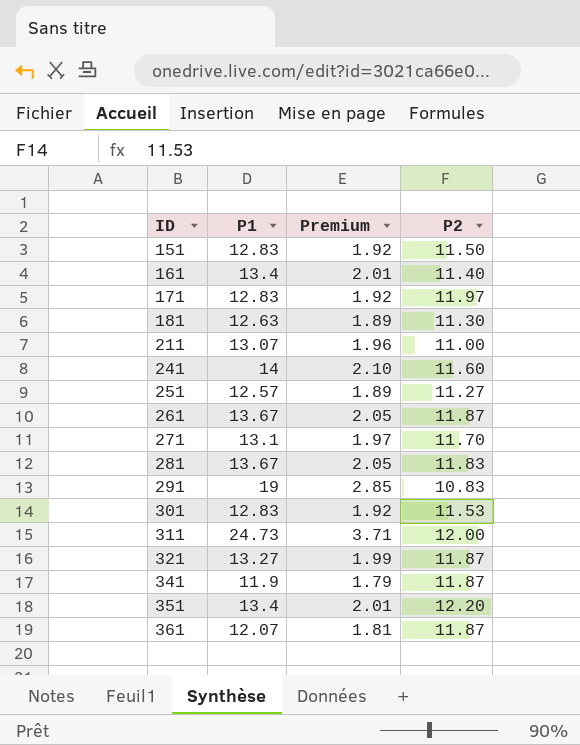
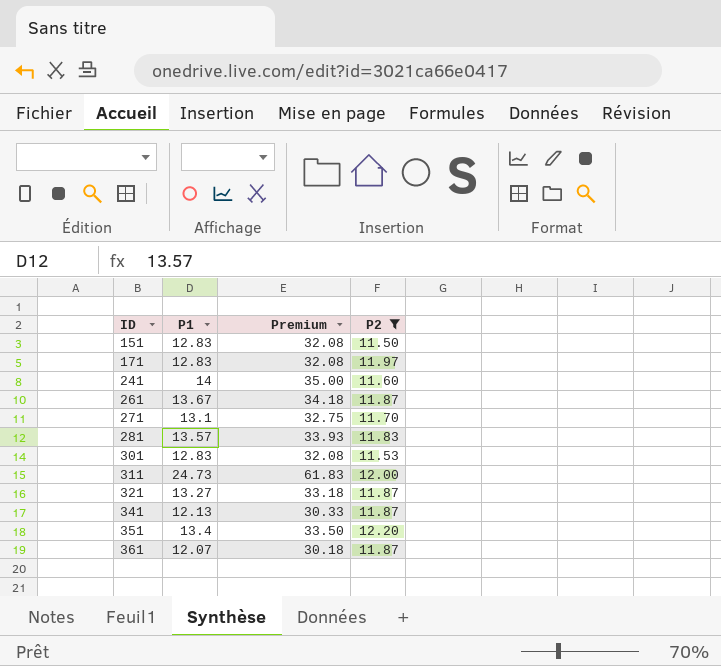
filter: none -> P2 >= 11.50
column Premium | formula: [P1] * 0.15 -> [P1] * 2.5
281 | P1: 13.67 -> 13.57
341 | P1: 11.9 -> 12.13

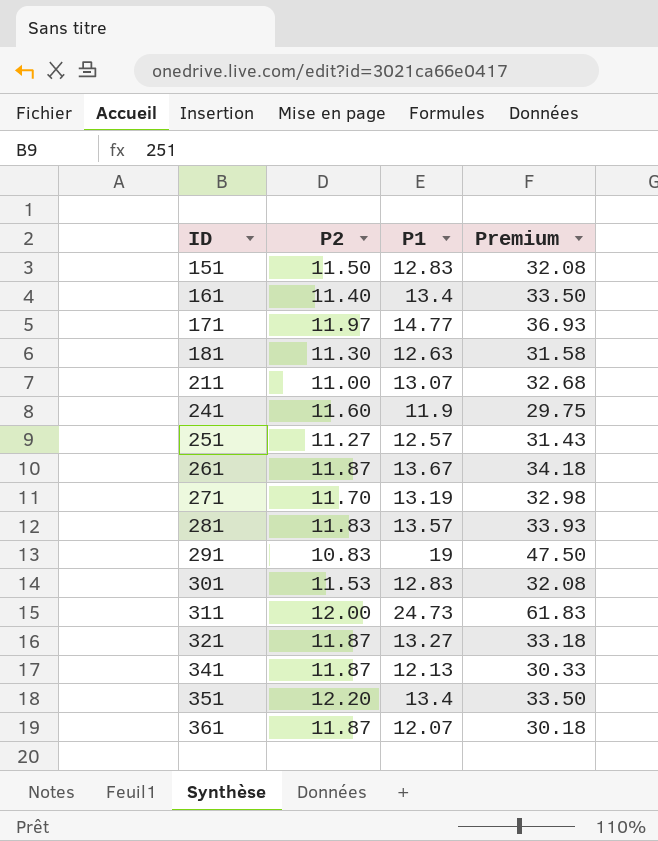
filter: P2 >= 11.50 -> none
column P2 | position: 4 -> 2
171 | P1: 12.83 -> 14.77
171 | Premium: 32.08 -> 36.93
241 | P1: 14 -> 11.9
241 | Premium: 35.00 -> 29.75
271 | P1: 13.1 -> 13.19
271 | Premium: 32.75 -> 32.98

